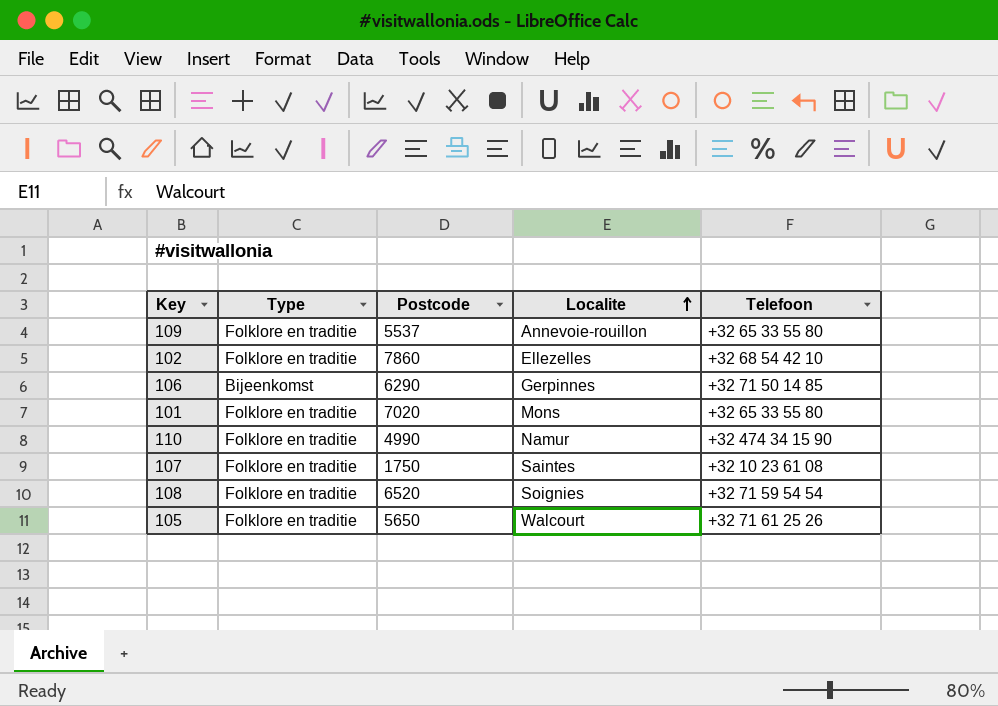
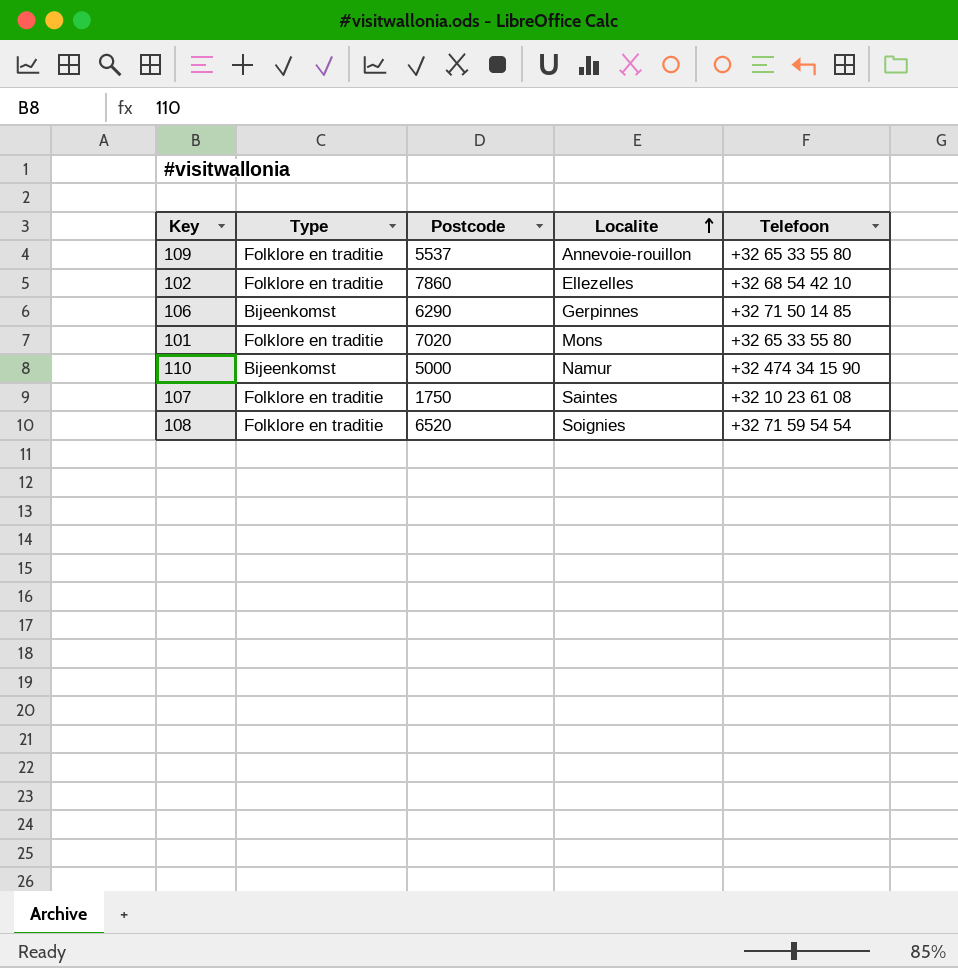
row 105: Folklore en traditie | 5650 | Walcourt | +32 71 61 25 26 -> none
110 | Type: Folklore en traditie -> Bijeenkomst
110 | Postcode: 4990 -> 5000

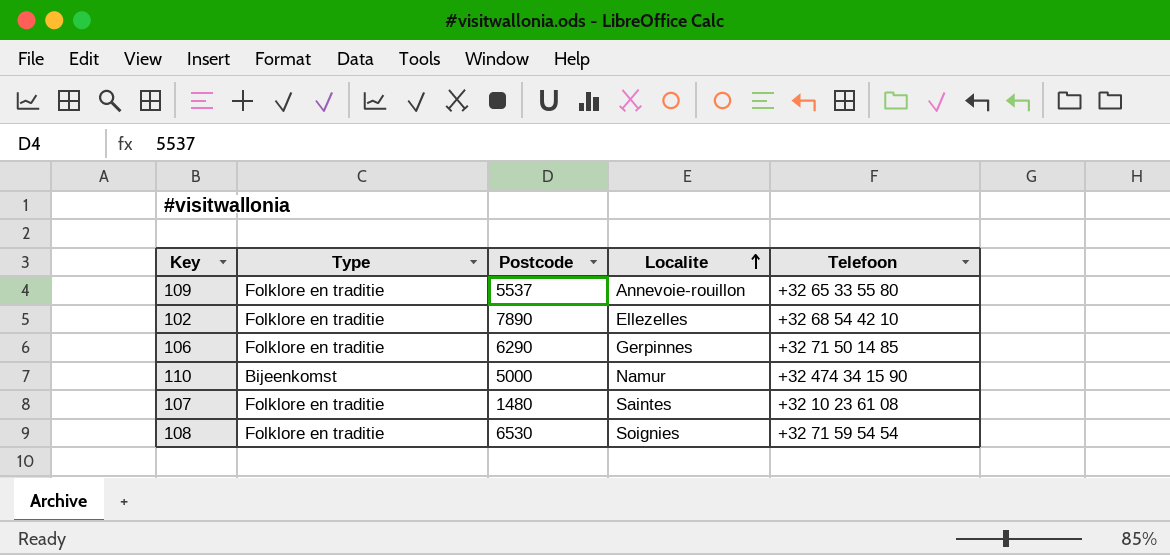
row 101: Folklore en traditie | 7020 | Mons | +32 65 33 55 80 -> none
102 | Postcode: 7860 -> 7890
106 | Type: Bijeenkomst -> Folklore en traditie
107 | Postcode: 1750 -> 1480
108 | Postcode: 6520 -> 6530

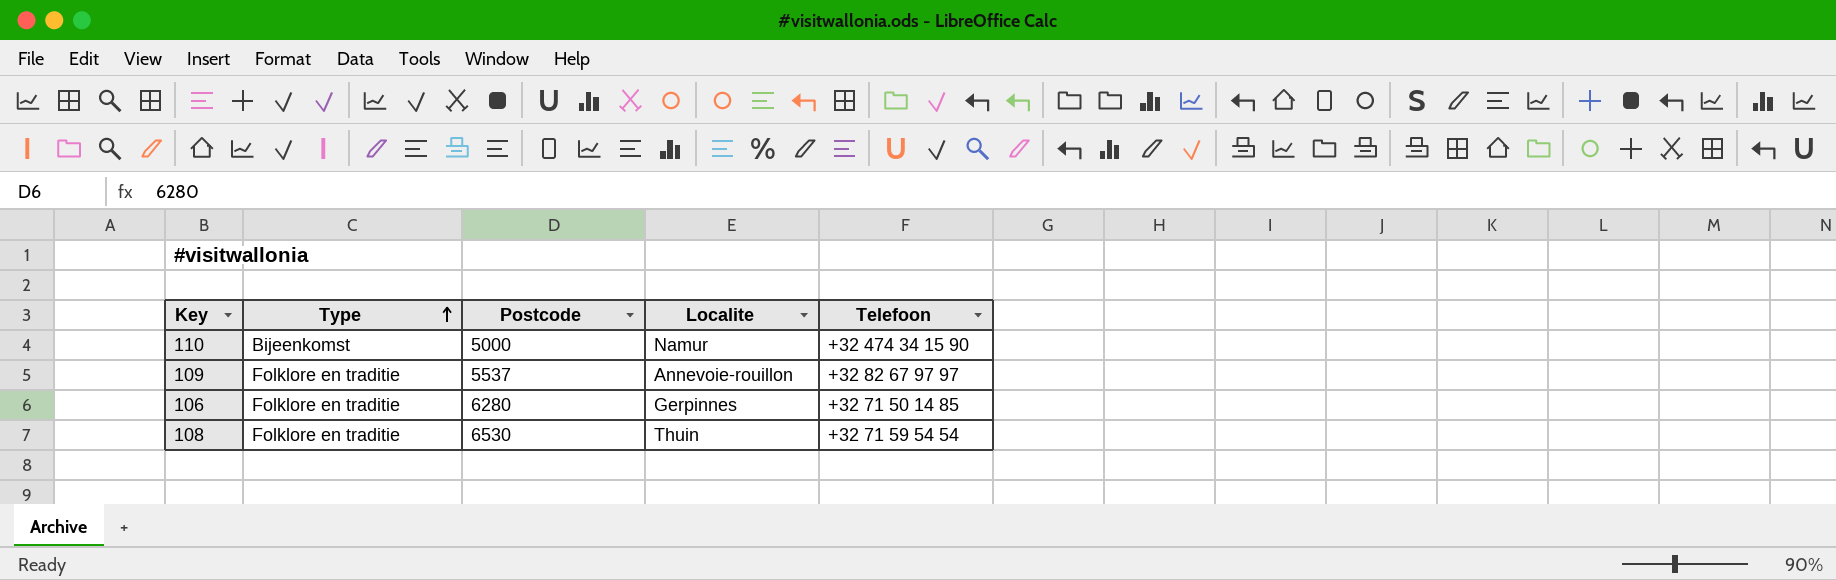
row order: Localite ascending -> Type ascending
row 102: Folklore en traditie | 7890 | Ellezelles | +32 68 54 42 10 -> none
row 107: Folklore en traditie | 1480 | Saintes | +32 10 23 61 08 -> none
109 | Telefoon: +32 65 33 55 80 -> +32 82 67 97 97
106 | Postcode: 6290 -> 6280
108 | Localite: Soignies -> Thuin

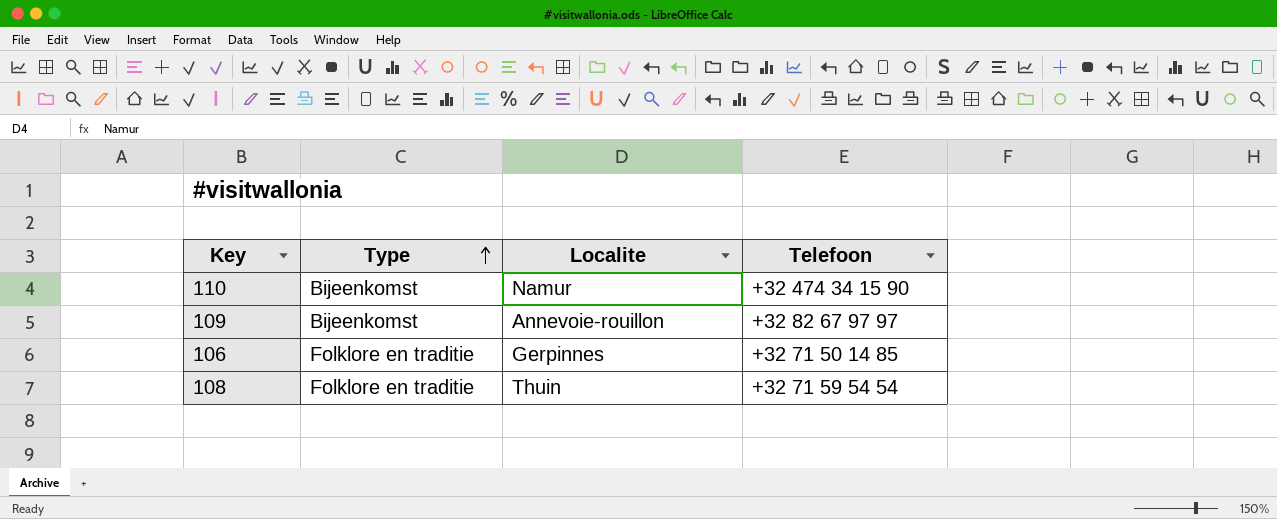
column Postcode | position: 3 -> none
109 | Type: Folklore en traditie -> Bijeenkomst

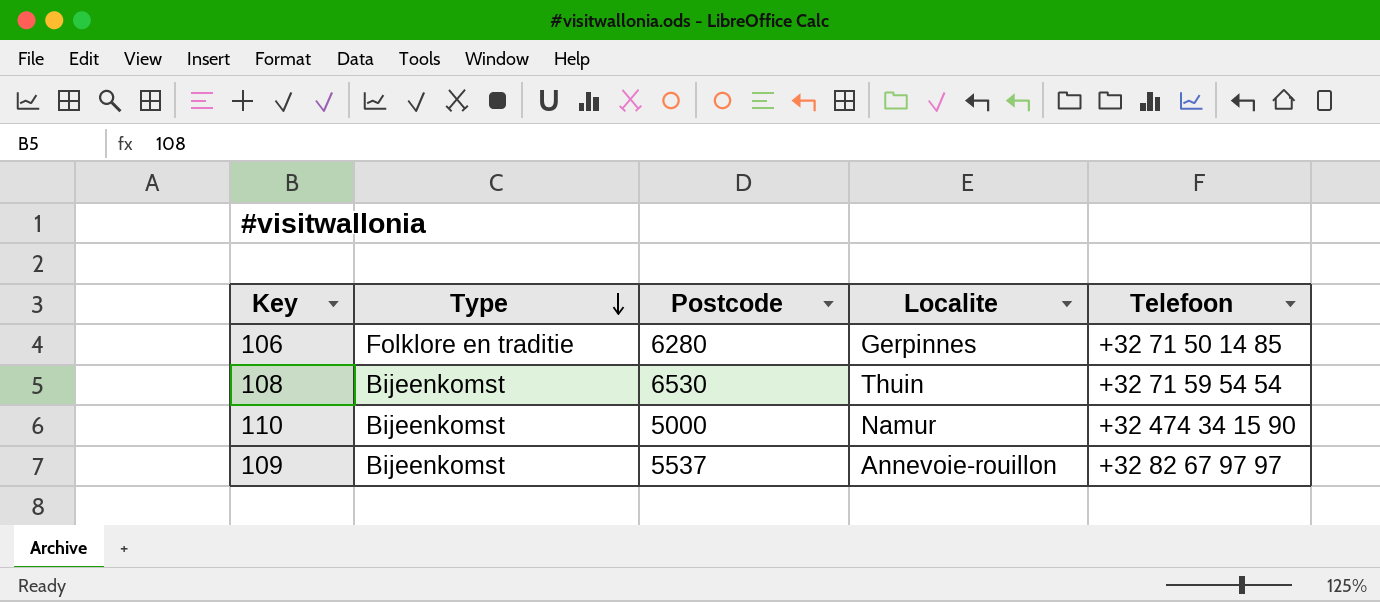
row order: Type ascending -> Type descending
column Postcode | position: none -> 3
108 | Type: Folklore en traditie -> Bijeenkomst

